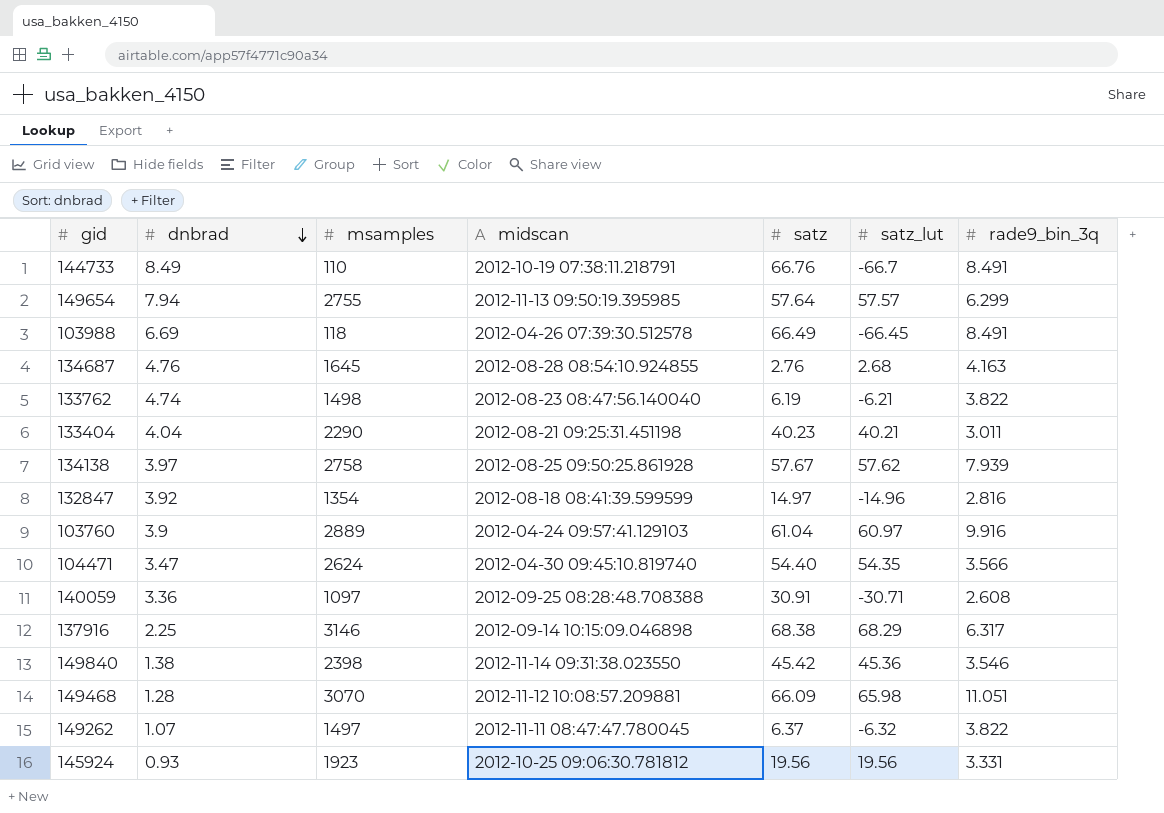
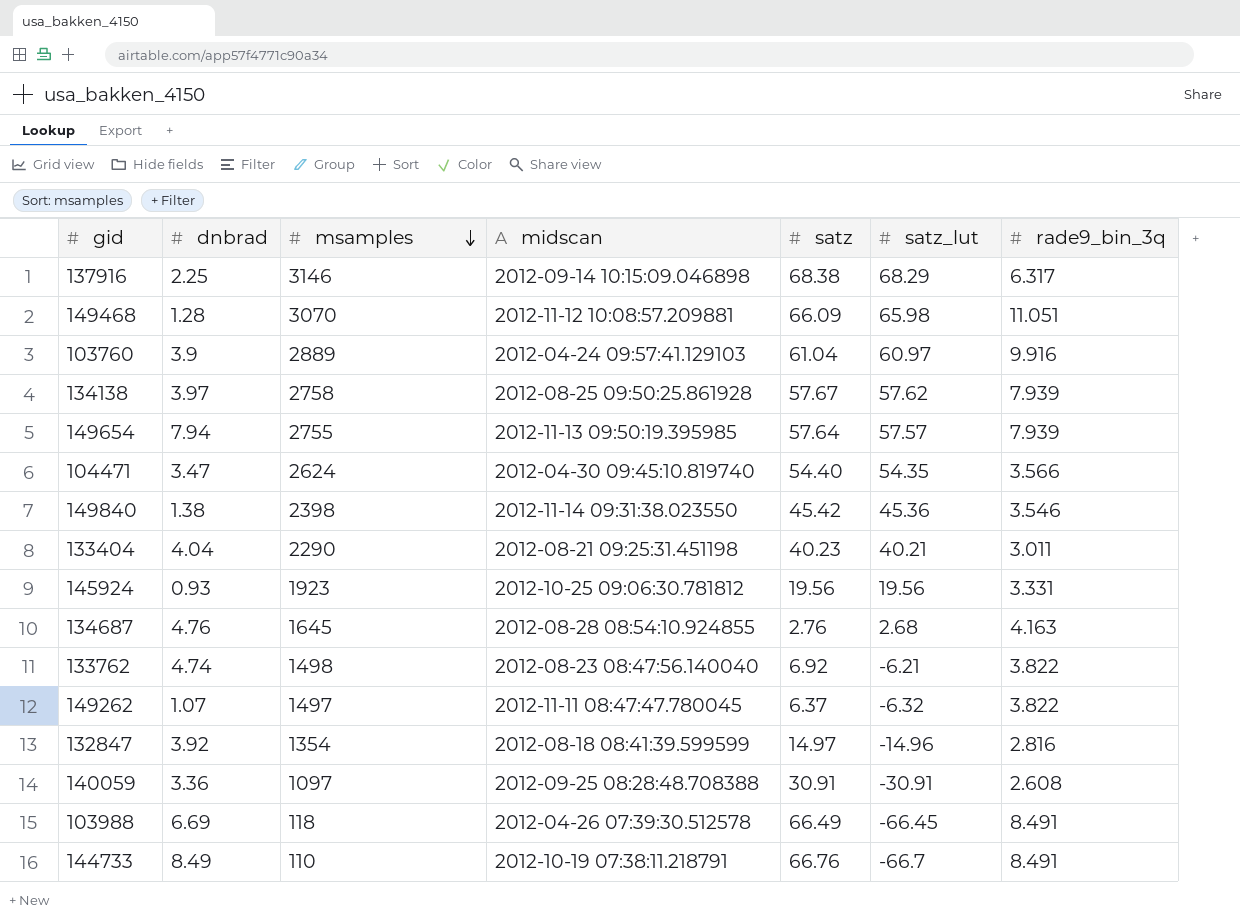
row order: dnbrad descending -> msamples descending
149654 | rade9_bin_3q: 6.299 -> 7.939
133762 | satz: 6.19 -> 6.92
140059 | satz_lut: -30.71 -> -30.91

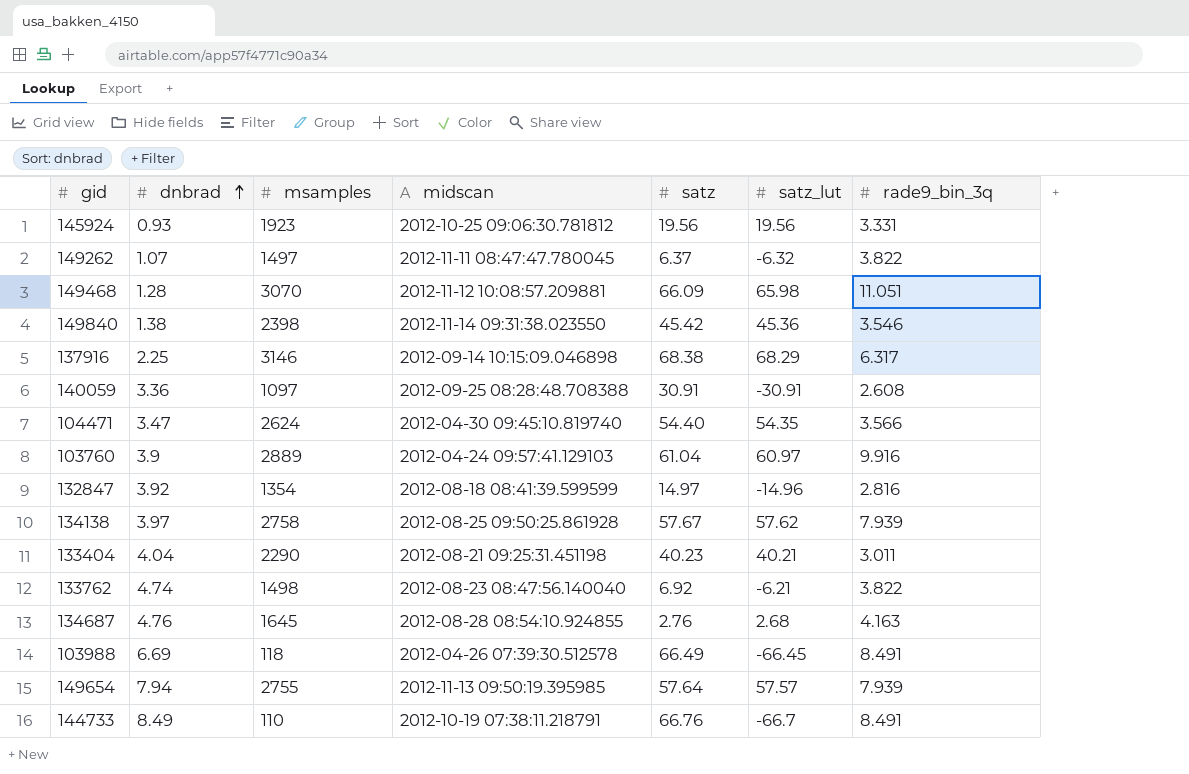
row order: msamples descending -> dnbrad ascending

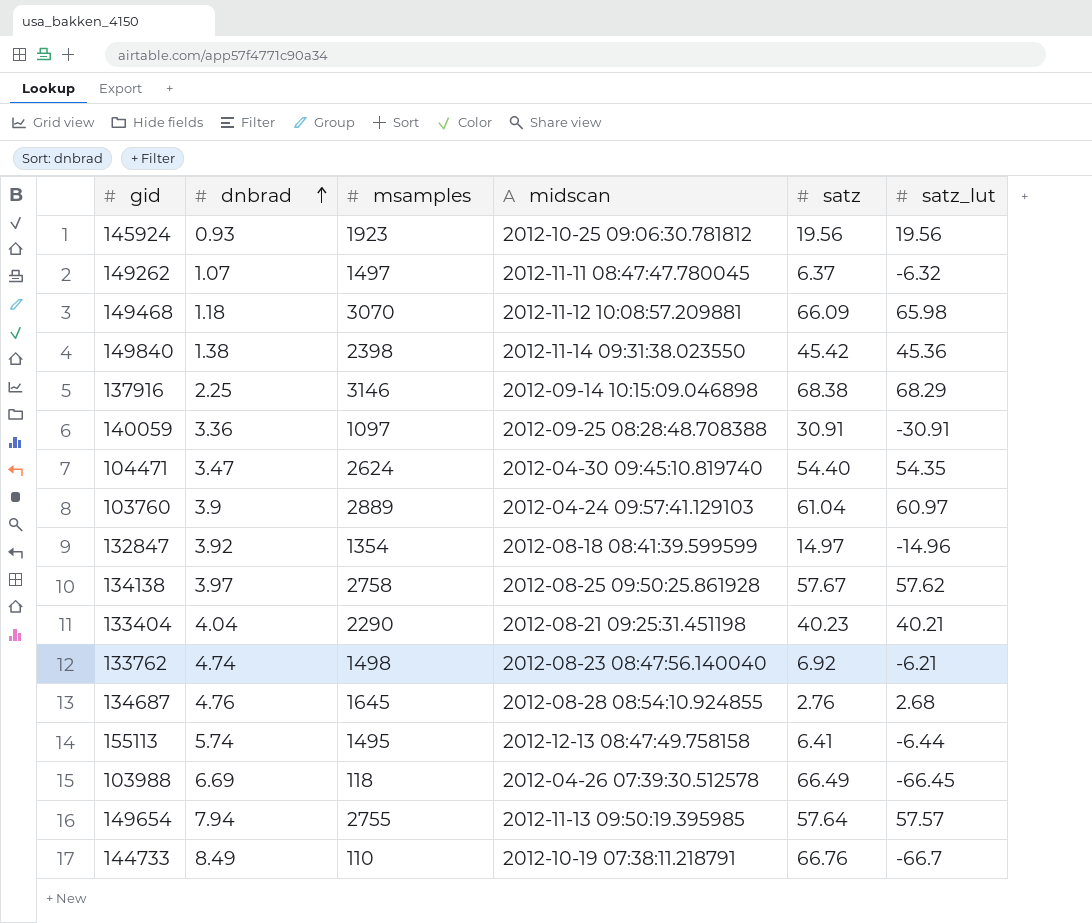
column rade9_bin_3q | position: 7 -> none
149468 | dnbrad: 1.28 -> 1.18
row 155113: none -> 5.74 | 1495 | 2012-12-13 08:47:49.758158 | 6.41 | -6.44

